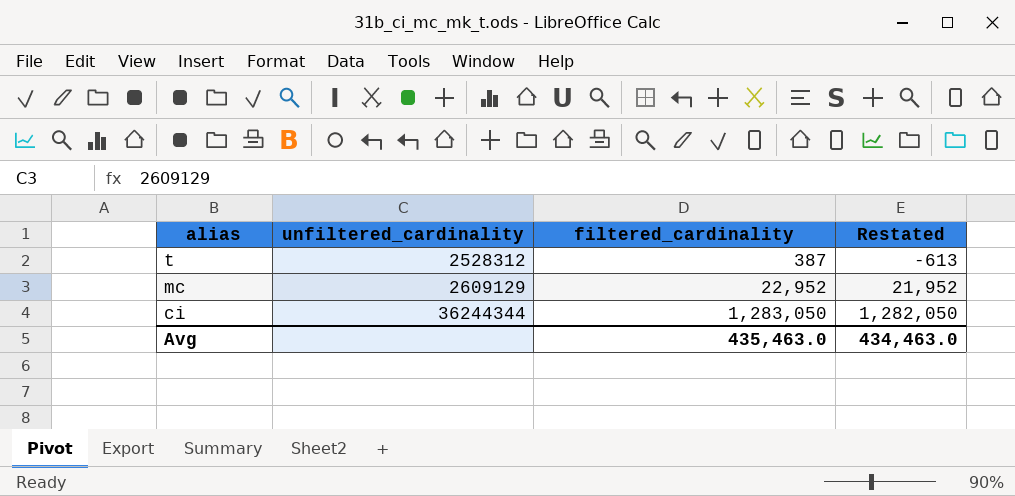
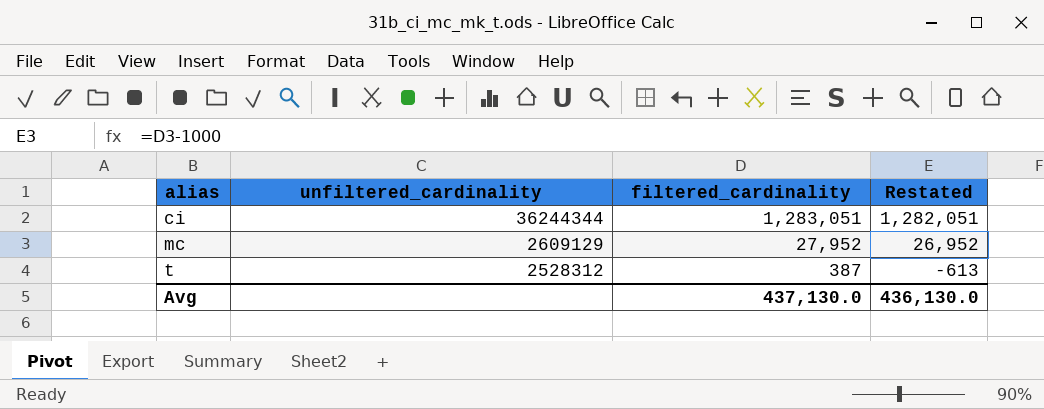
row order: alias descending -> alias ascending
ci | filtered_cardinality: 1,283,050 -> 1,283,051
ci | Restated: 1,282,050 -> 1,282,051
mc | filtered_cardinality: 22,952 -> 27,952
mc | Restated: 21,952 -> 26,952
Avg | filtered_cardinality: 435,463.0 -> 437,130.0
Avg | Restated: 434,463.0 -> 436,130.0

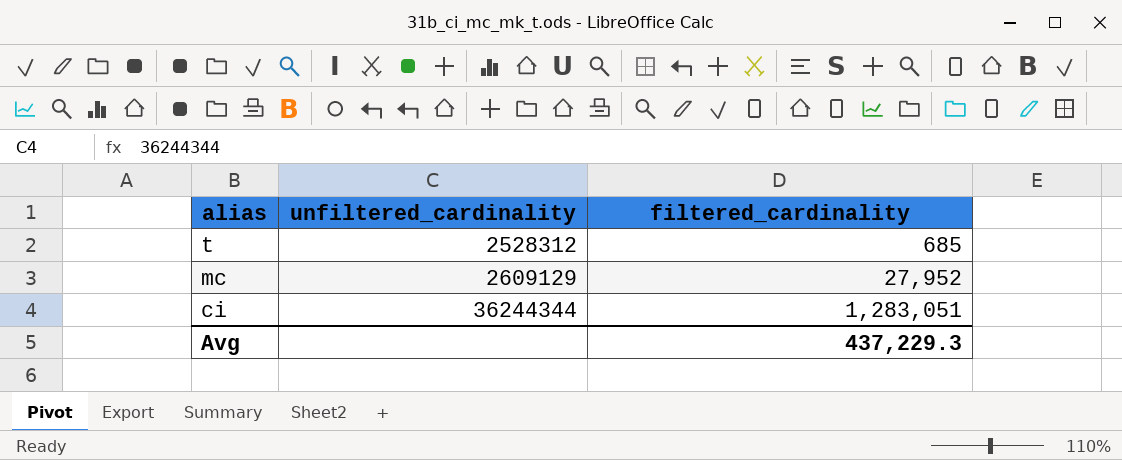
row order: alias ascending -> alias descending
column Restated | formula: [filtered_cardinality] - 1000 -> none
t | filtered_cardinality: 387 -> 685
Avg | filtered_cardinality: 437,130.0 -> 437,229.3

